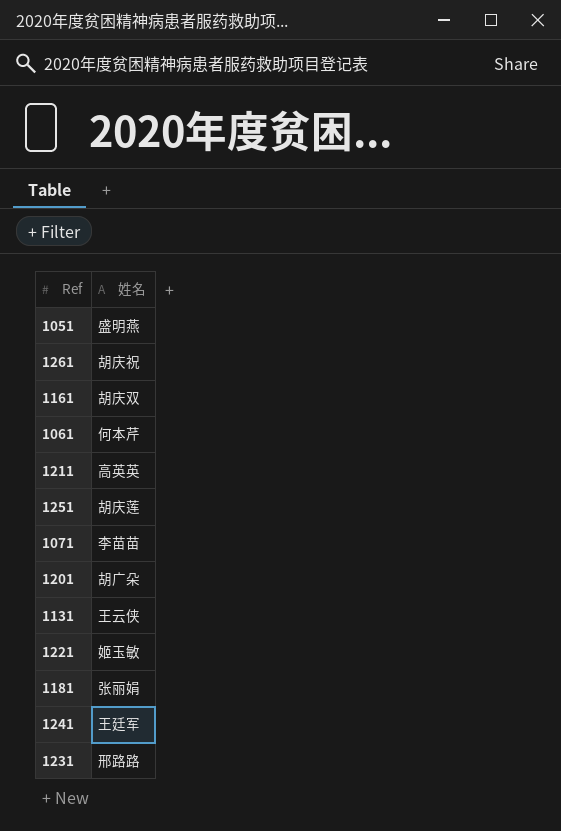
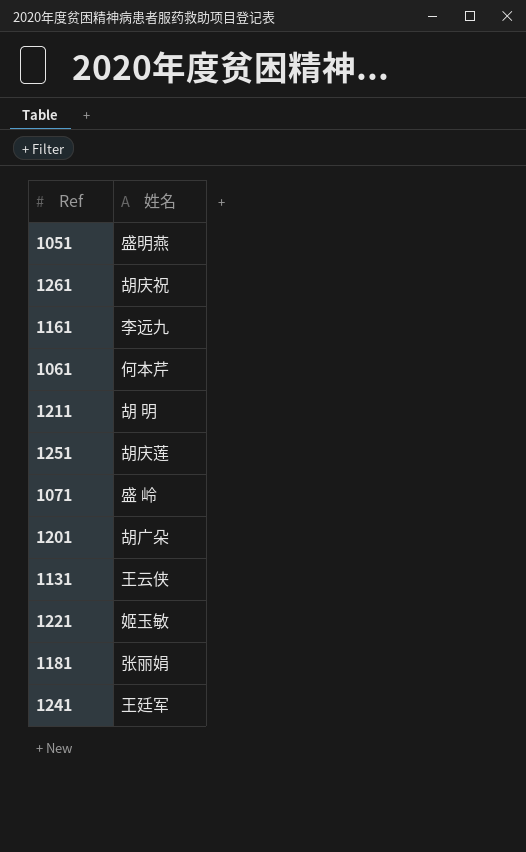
row 1231: 邢路路 -> none
1161 | 姓名: 胡庆双 -> 李远九
1211 | 姓名: 高英英 -> 胡 明
1071 | 姓名: 李苗苗 -> 盛 岭

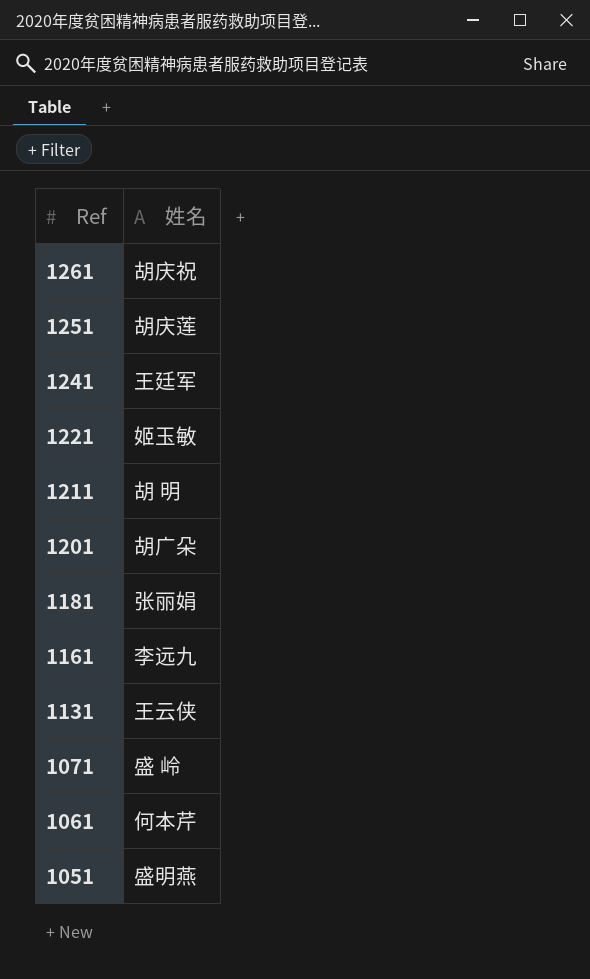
row order: none -> Ref descending

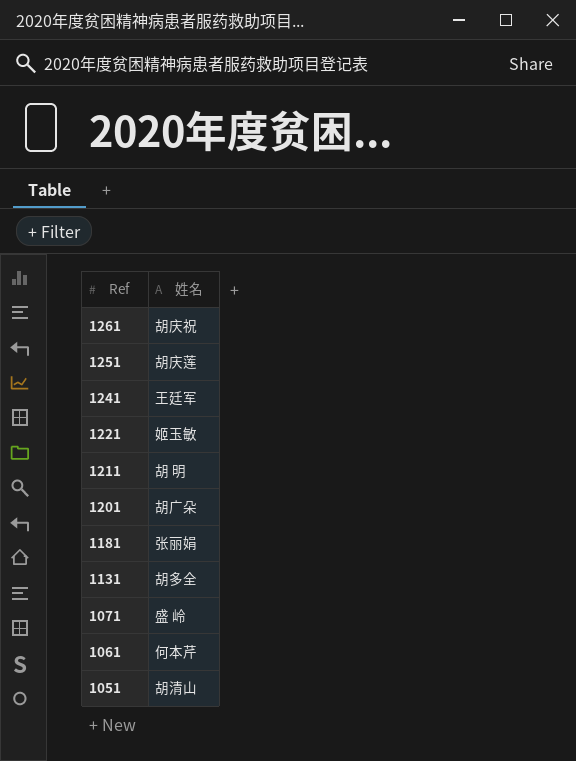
row 1161: 李远九 -> none
1131 | 姓名: 王云侠 -> 胡多全
1051 | 姓名: 盛明燕 -> 胡清山

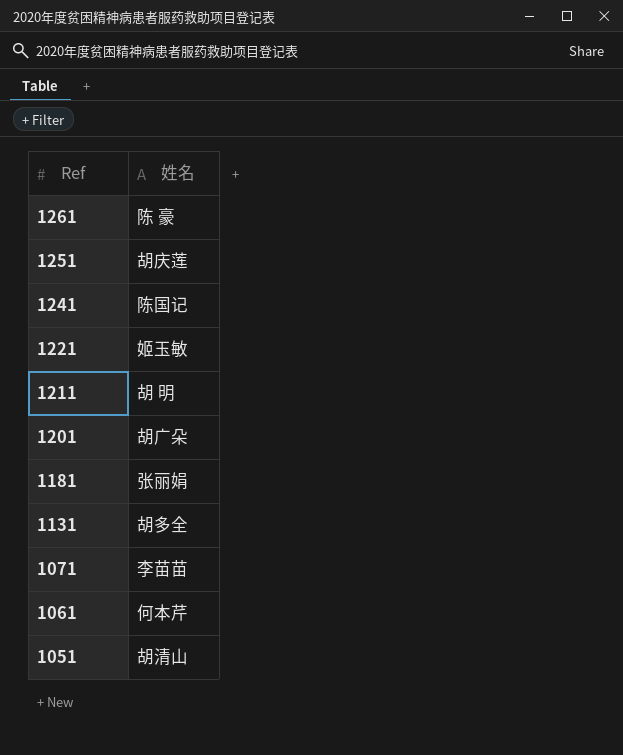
1261 | 姓名: 胡庆祝 -> 陈 豪
1241 | 姓名: 王廷军 -> 陈国记
1071 | 姓名: 盛 岭 -> 李苗苗

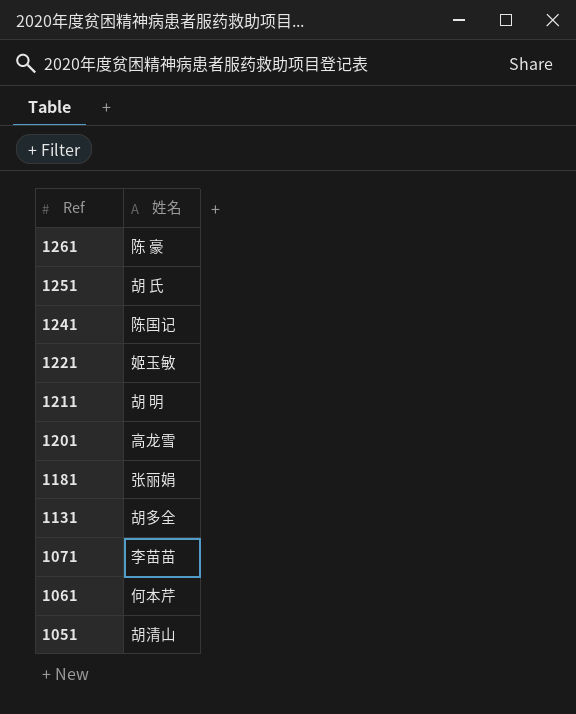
1251 | 姓名: 胡庆莲 -> 胡 氏
1201 | 姓名: 胡广朵 -> 高龙雪

